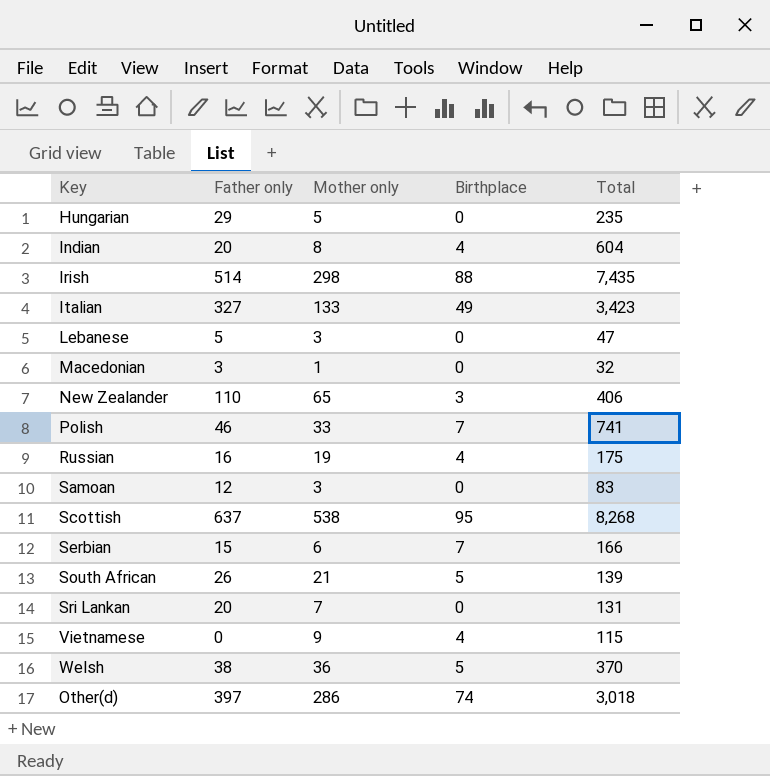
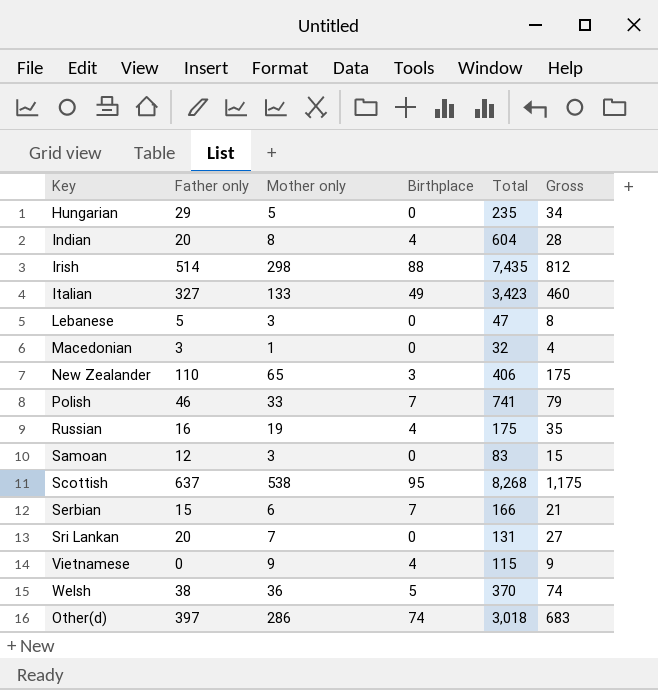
column Gross | formula: none -> [Father only] + [Mother only]
row South African: 26 | 21 | 5 | 139 -> none

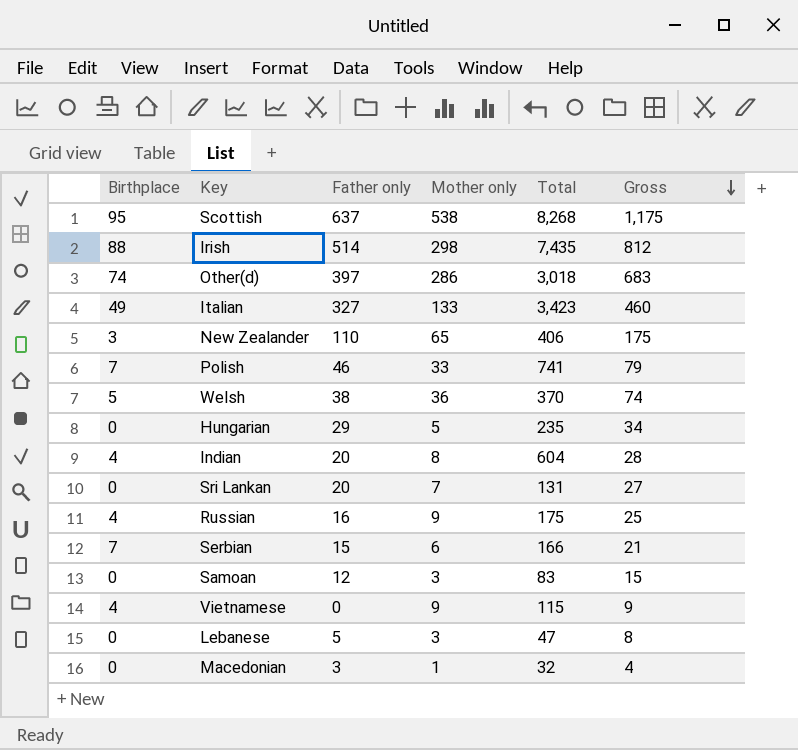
row order: none -> Gross descending
column Birthplace | position: 4 -> 1
Russian | Mother only: 19 -> 9
Russian | Gross: 35 -> 25

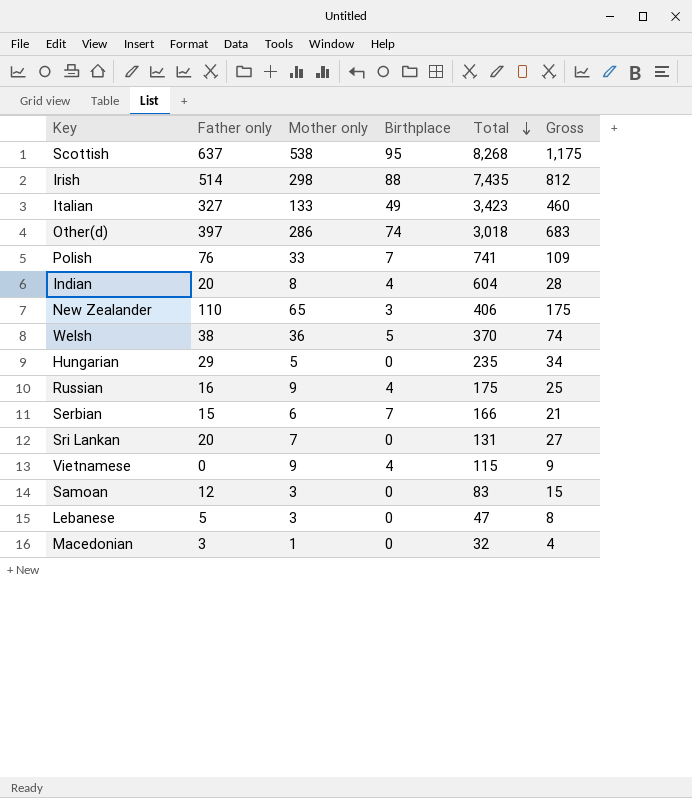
row order: Gross descending -> Total descending
column Birthplace | position: 1 -> 4
Polish | Father only: 46 -> 76
Polish | Gross: 79 -> 109

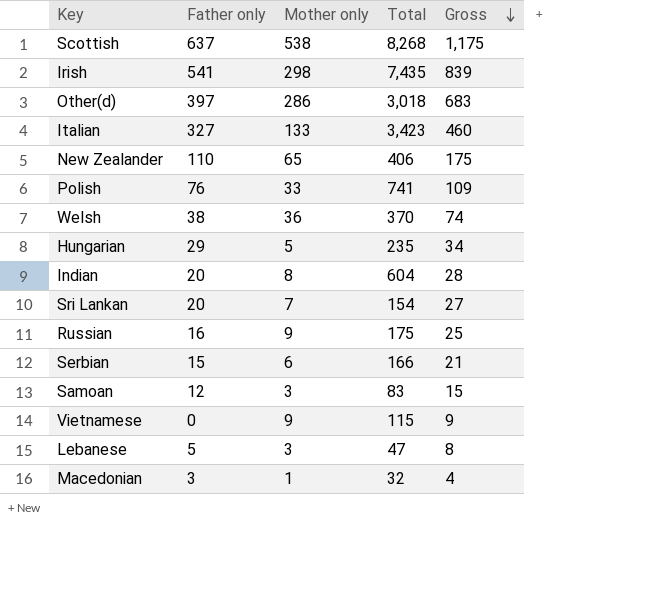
row order: Total descending -> Gross descending
column Birthplace | position: 4 -> none
Irish | Father only: 514 -> 541
Irish | Gross: 812 -> 839
Sri Lankan | Total: 131 -> 154

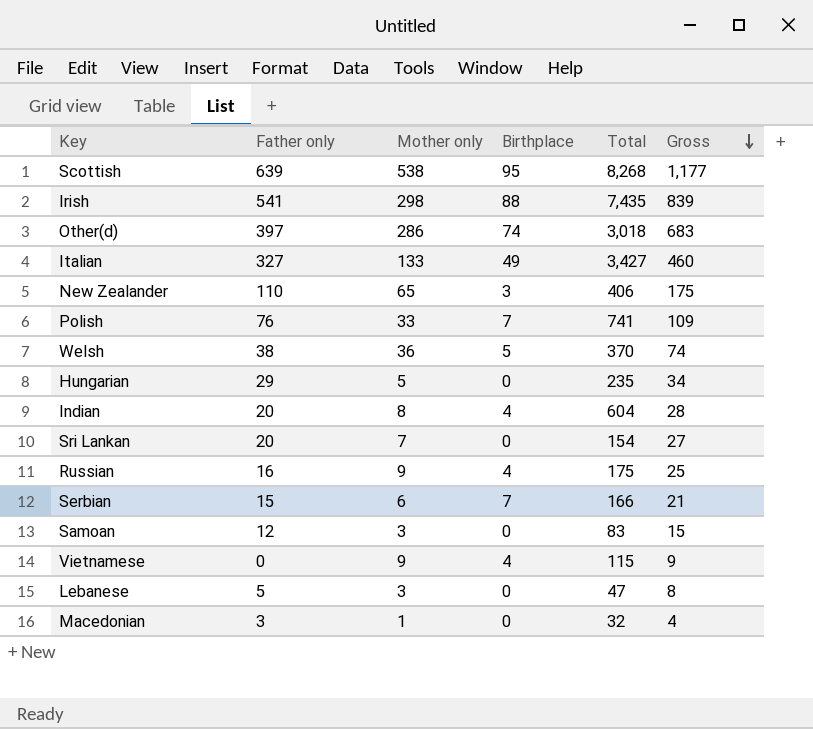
column Birthplace | position: none -> 4
Scottish | Father only: 637 -> 639
Scottish | Gross: 1,175 -> 1,177
Italian | Total: 3,423 -> 3,427

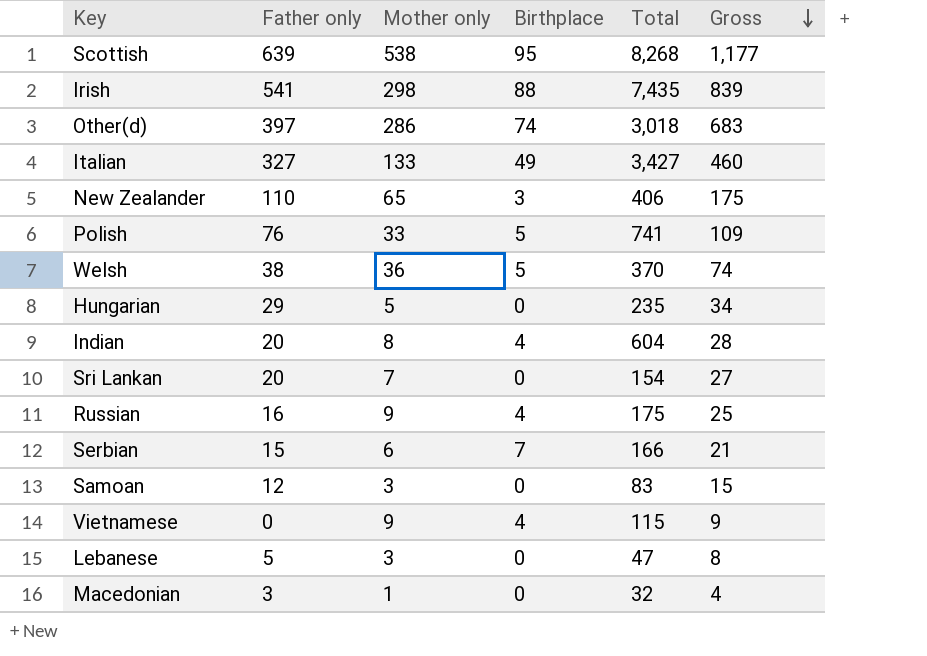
Polish | Birthplace: 7 -> 5

